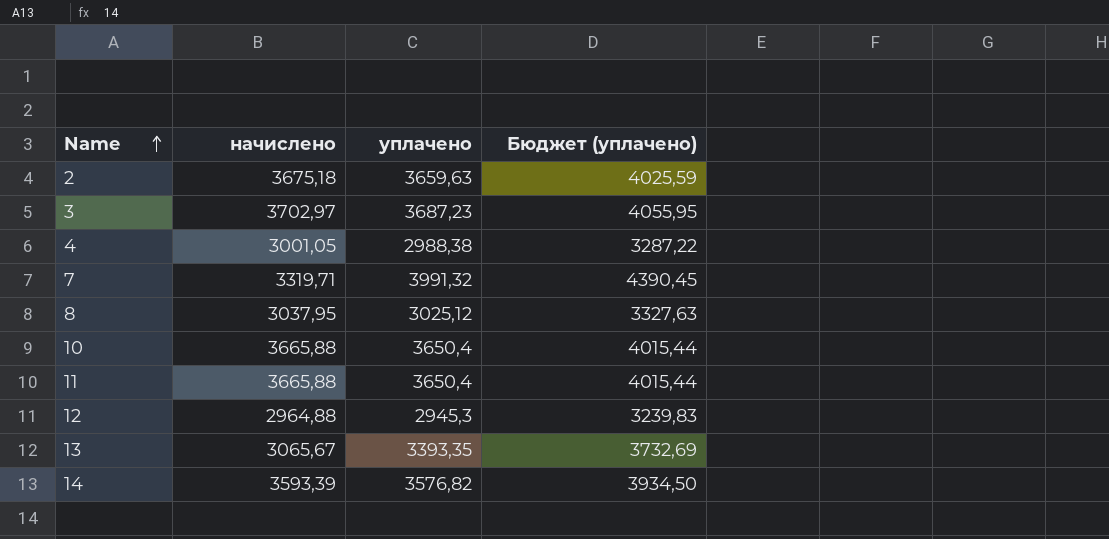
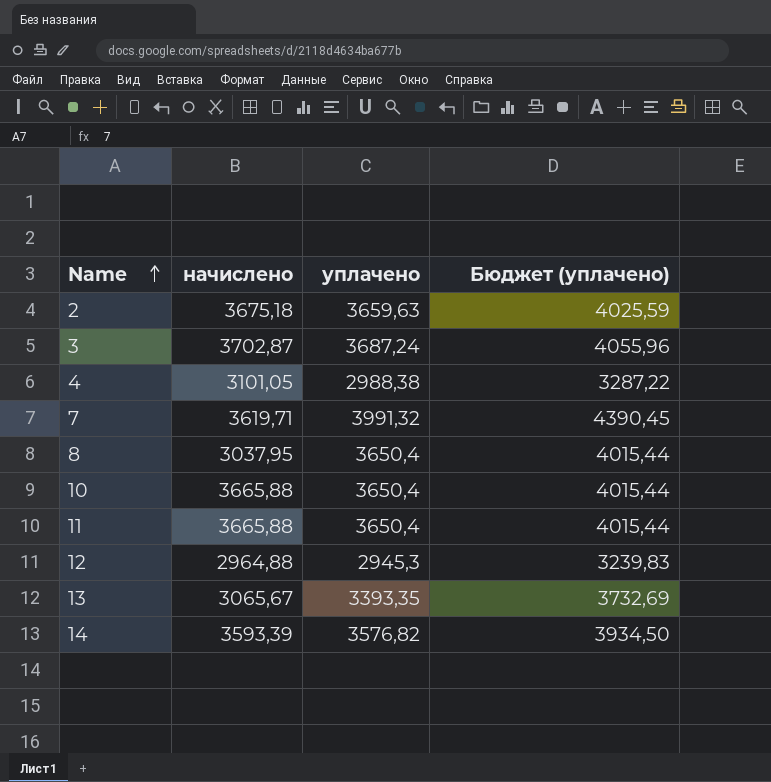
3 | начислено: 3702,97 -> 3702,87
3 | уплачено: 3687,23 -> 3687,24
3 | Бюджет (уплачено): 4055,95 -> 4055,96
4 | начислено: 3001,05 -> 3101,05
7 | начислено: 3319,71 -> 3619,71
8 | уплачено: 3025,12 -> 3650,4
8 | Бюджет (уплачено): 3327,63 -> 4015,44

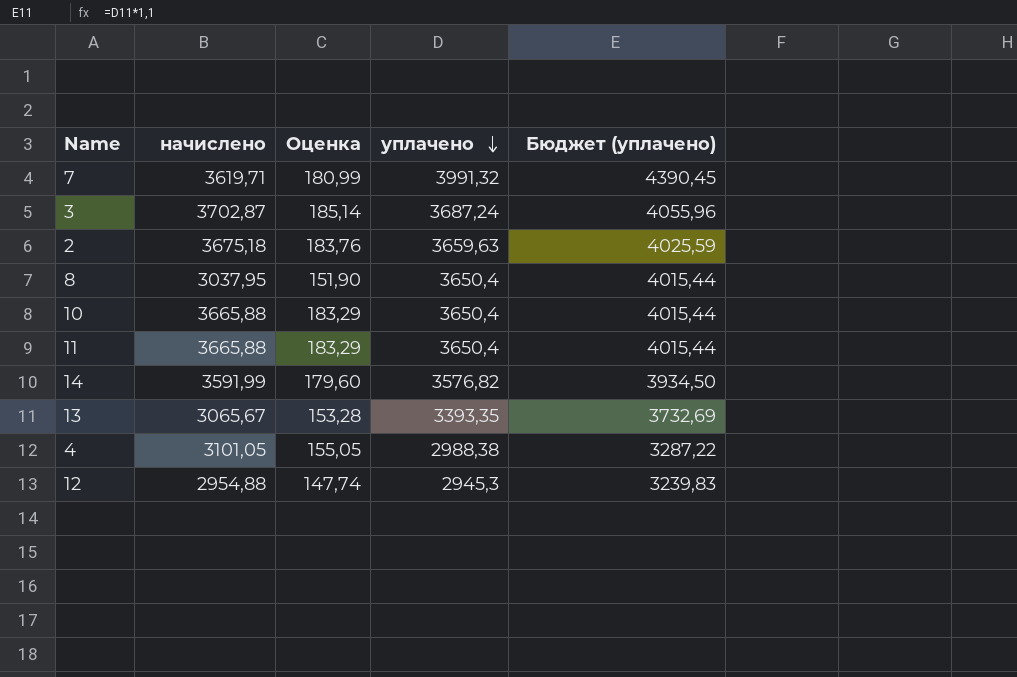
row order: Name ascending -> уплачено descending
column Оценка | formula: none -> [начислено] * 0,05
14 | начислено: 3593,39 -> 3591,99
12 | начислено: 2964,88 -> 2954,88

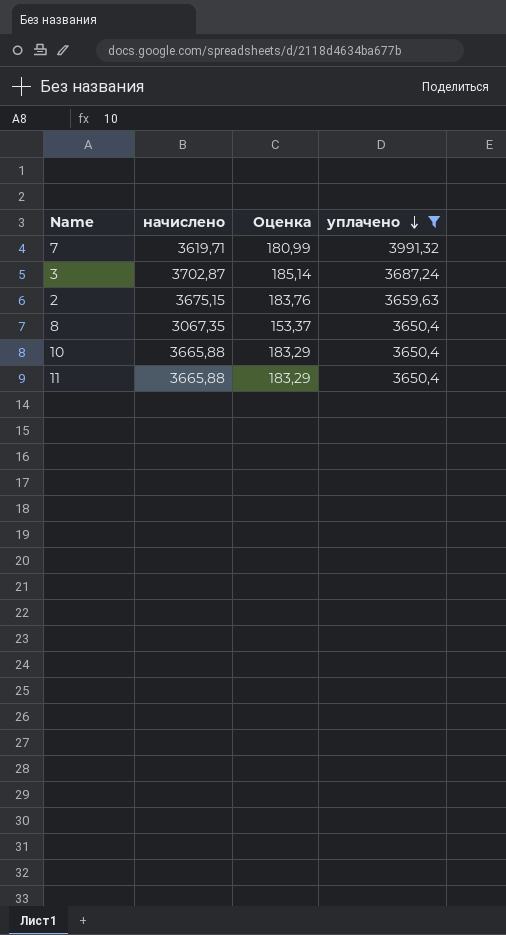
filter: none -> уплачено >= 3650,4
column Бюджет (уплачено) | formula: [уплачено] * 1,1 -> none
2 | начислено: 3675,18 -> 3675,15
8 | начислено: 3037,95 -> 3067,35
8 | Оценка: 151,90 -> 153,37

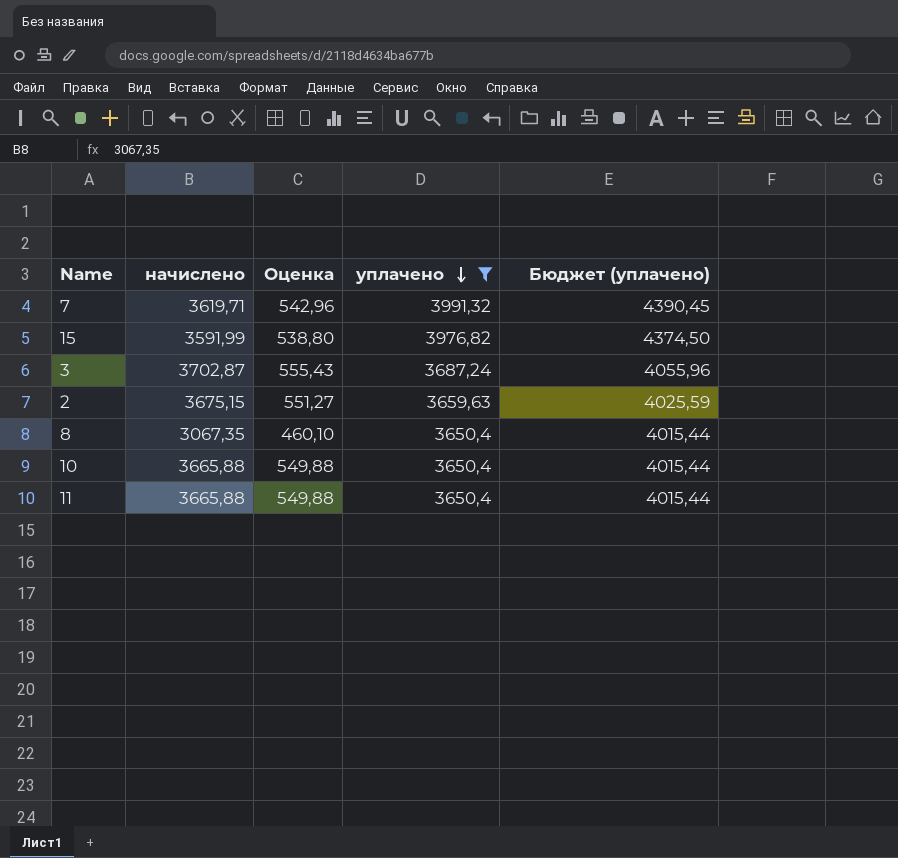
column Оценка | formula: [начислено] * 0,05 -> [начислено] * 0,15
column Бюджет (уплачено) | formula: none -> [уплачено] * 1,1
row 15: none -> 3591,99 | 538,80 | 3976,82 | 4374,50

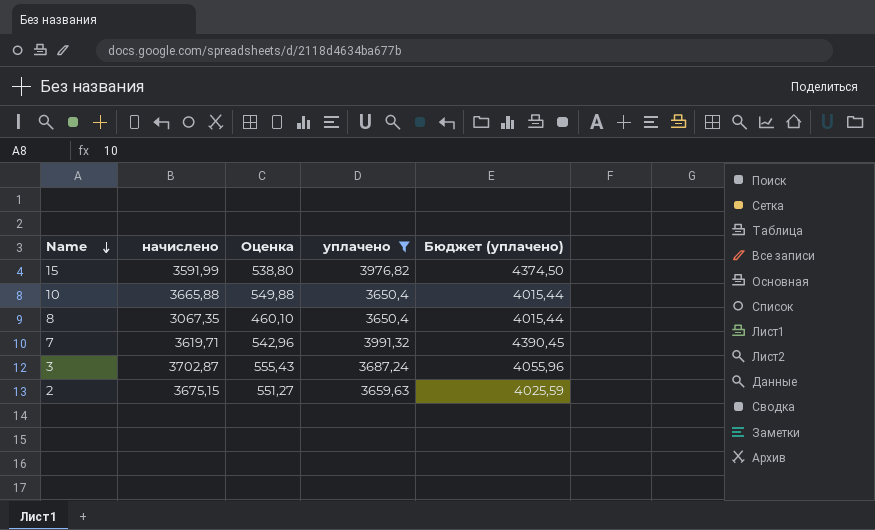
row order: уплачено descending -> Name descending
row 11: 3665,88 | 549,88 | 3650,4 | 4015,44 -> none

